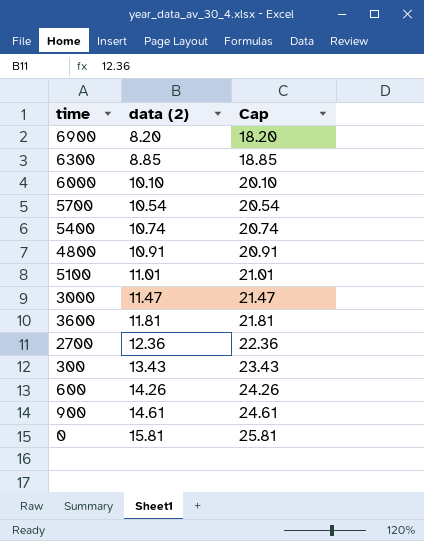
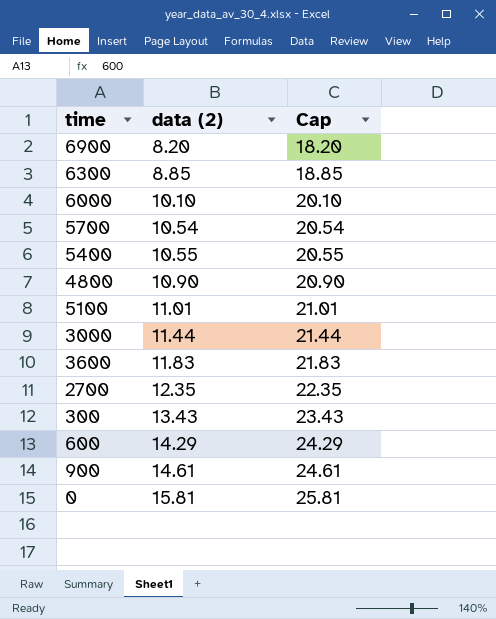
5400 | data (2): 10.74 -> 10.55
5400 | Cap: 20.74 -> 20.55
4800 | data (2): 10.91 -> 10.90
4800 | Cap: 20.91 -> 20.90
3000 | data (2): 11.47 -> 11.44
3000 | Cap: 21.47 -> 21.44
3600 | data (2): 11.81 -> 11.83
3600 | Cap: 21.81 -> 21.83
2700 | data (2): 12.36 -> 12.35
2700 | Cap: 22.36 -> 22.35
600 | data (2): 14.26 -> 14.29
600 | Cap: 24.26 -> 24.29

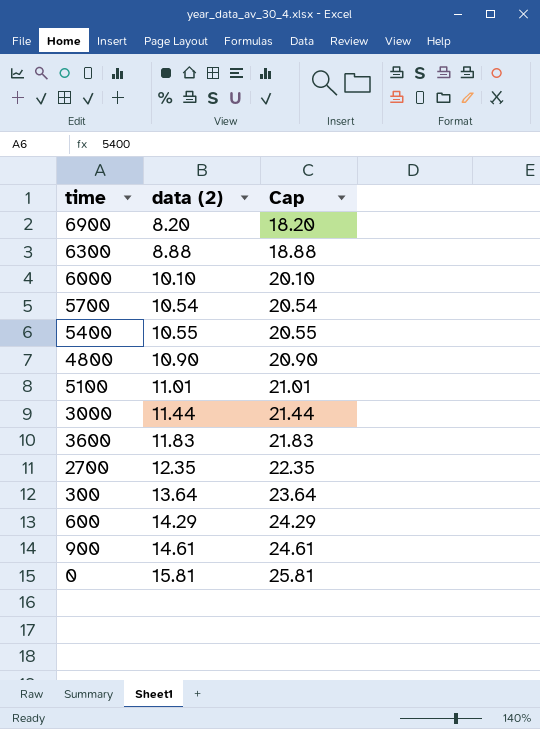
6300 | data (2): 8.85 -> 8.88
6300 | Cap: 18.85 -> 18.88
300 | data (2): 13.43 -> 13.64
300 | Cap: 23.43 -> 23.64

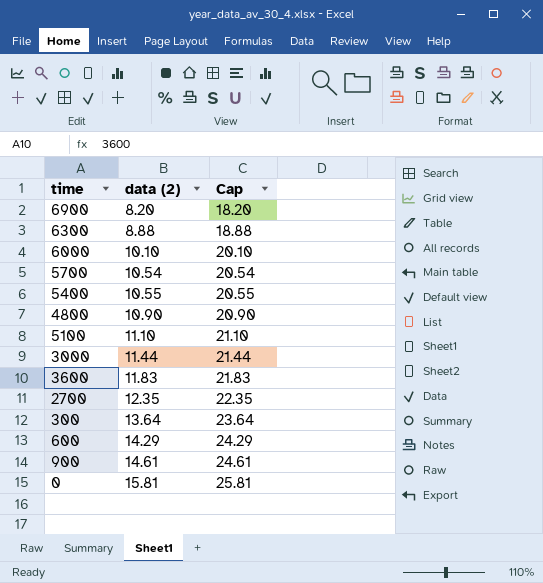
5100 | data (2): 11.01 -> 11.10
5100 | Cap: 21.01 -> 21.10

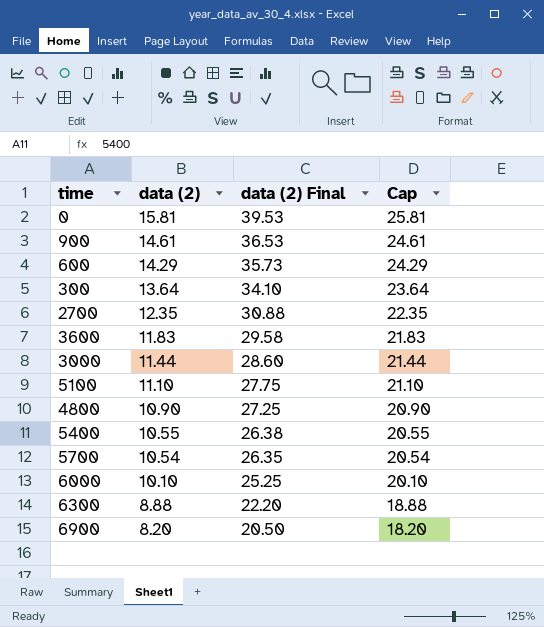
row order: data (2) ascending -> data (2) descending
column data (2) Final | formula: none -> [data (2)] * 2.5

